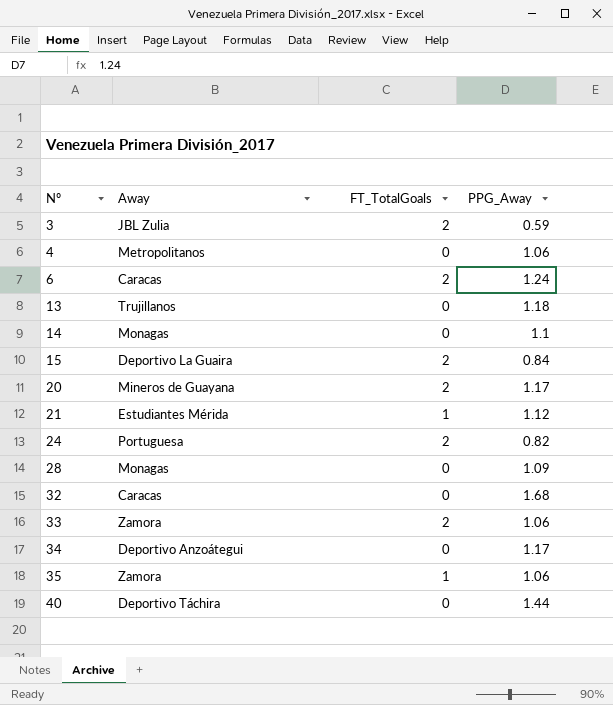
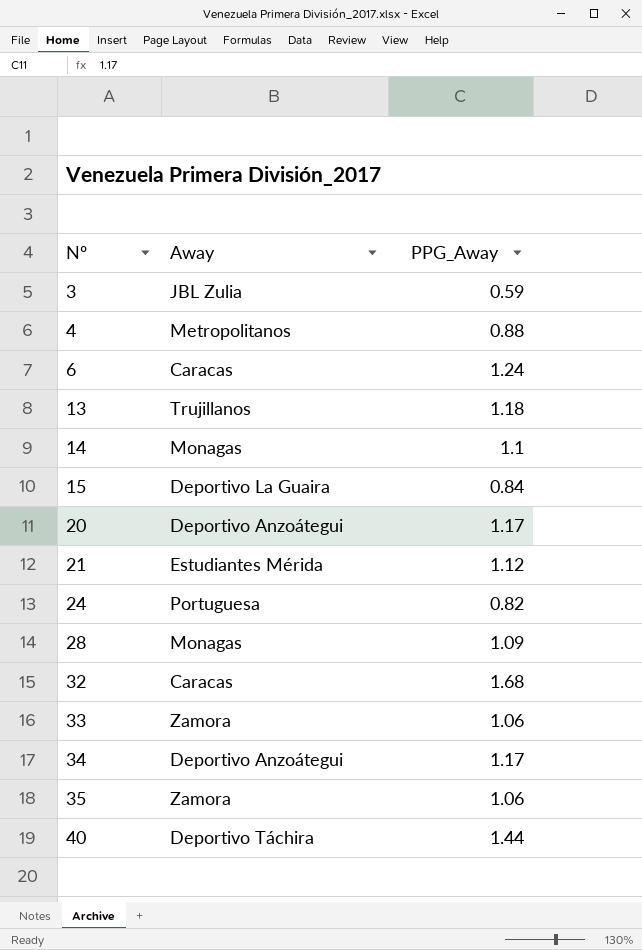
column FT_TotalGoals | position: 3 -> none
4 | PPG_Away: 1.06 -> 0.88
20 | Away: Mineros de Guayana -> Deportivo Anzoátegui

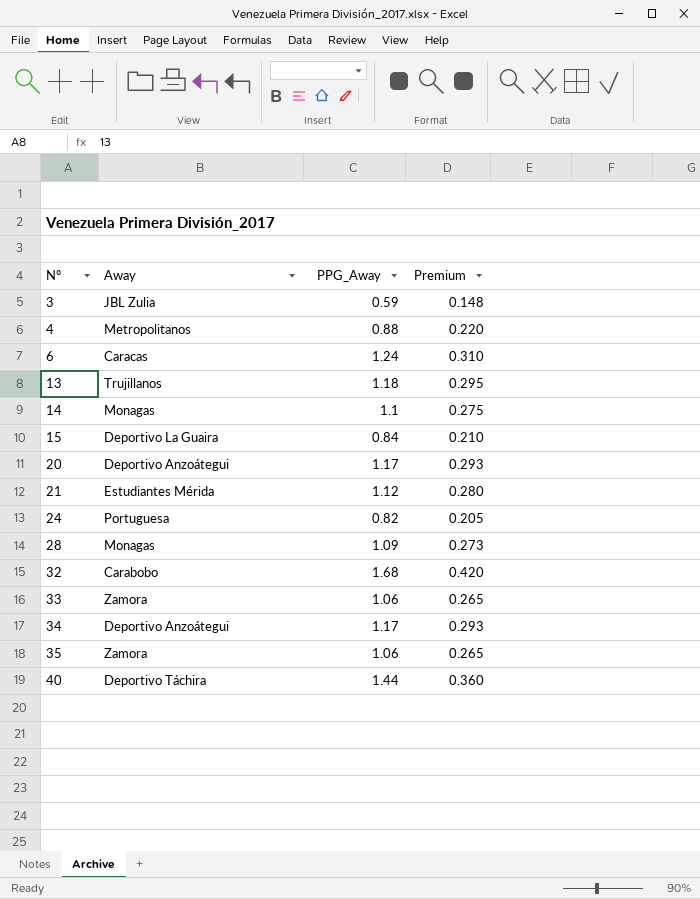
column Premium | formula: none -> [PPG_Away] * 0.25
32 | Away: Caracas -> Carabobo

